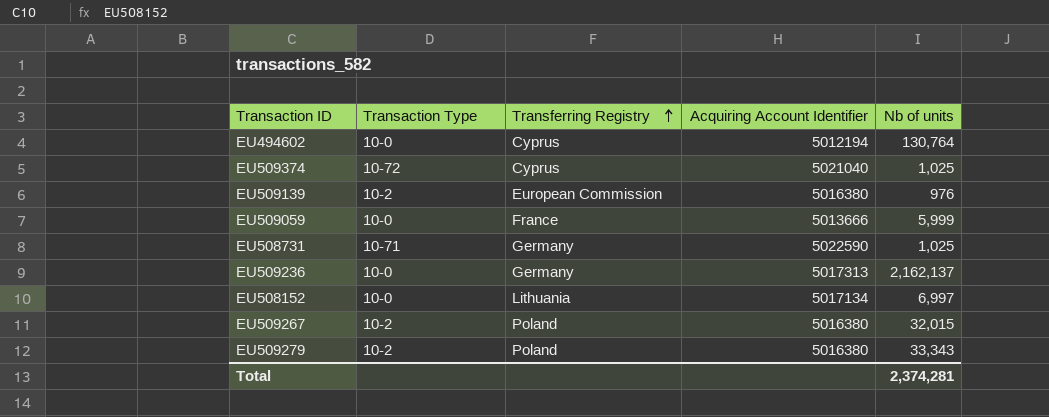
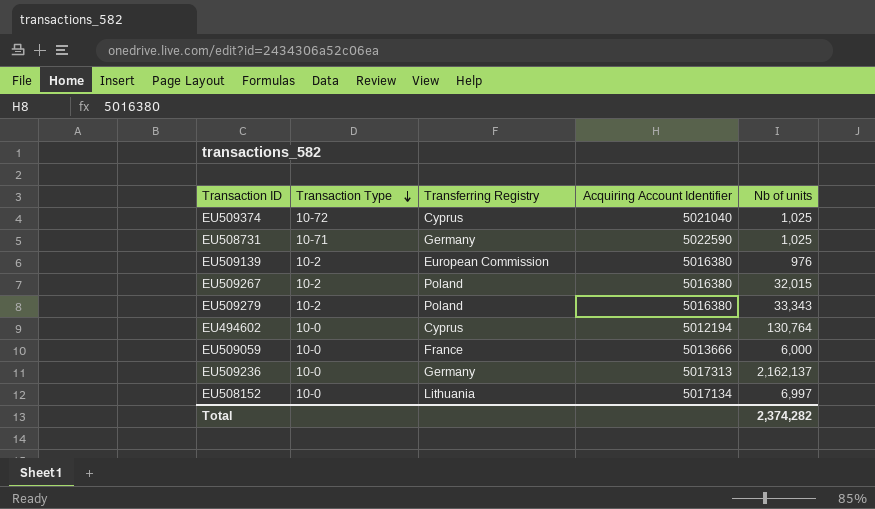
row order: Transferring Registry ascending -> Transaction Type descending
EU509059 | Nb of units: 5,999 -> 6,000
Total | Nb of units: 2,374,281 -> 2,374,282

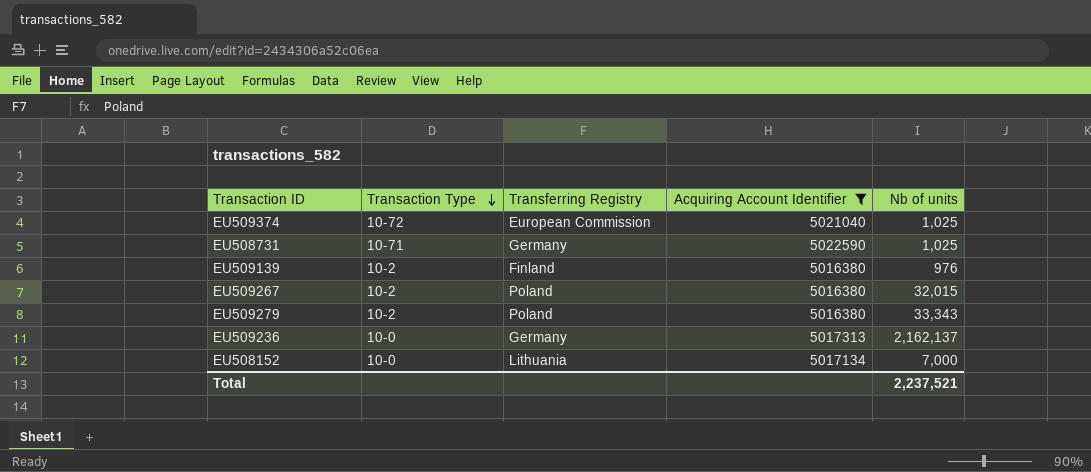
filter: none -> Acquiring Account Identifier >= 5016380
EU509374 | Transferring Registry: Cyprus -> European Commission
EU509139 | Transferring Registry: European Commission -> Finland
EU508152 | Nb of units: 6,997 -> 7,000
Total | Nb of units: 2,374,282 -> 2,237,521

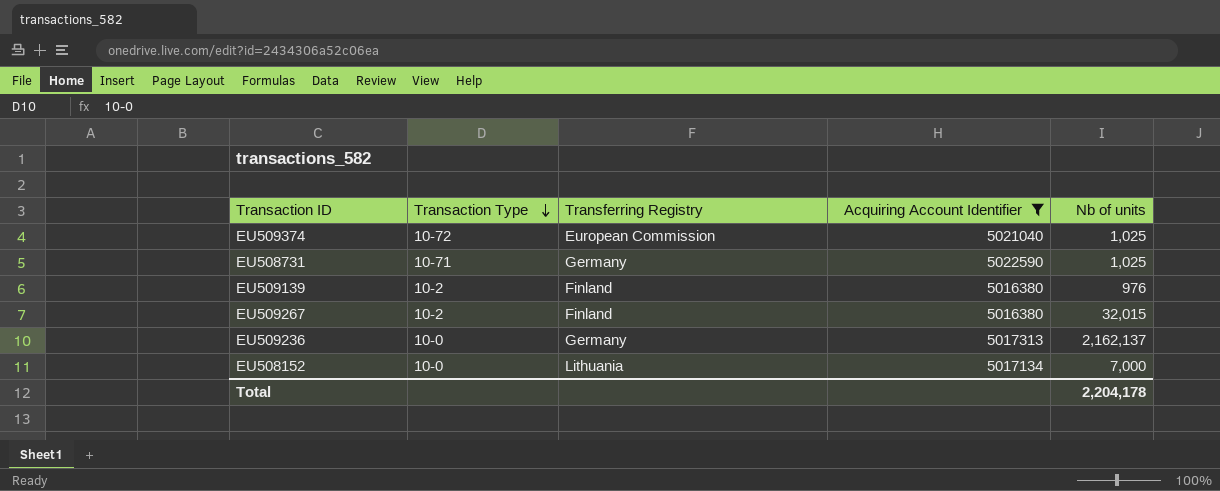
row EU509279: 10-2 | Poland | 5016380 | 33,343 -> none
EU509267 | Transferring Registry: Poland -> Finland
Total | Nb of units: 2,237,521 -> 2,204,178

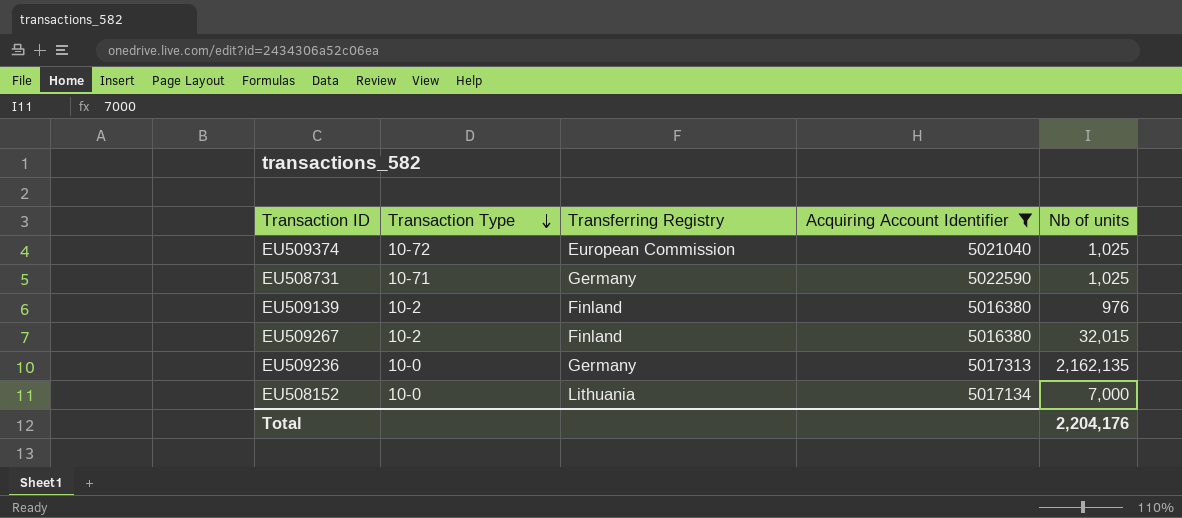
EU509236 | Nb of units: 2,162,137 -> 2,162,135
Total | Nb of units: 2,204,178 -> 2,204,176

